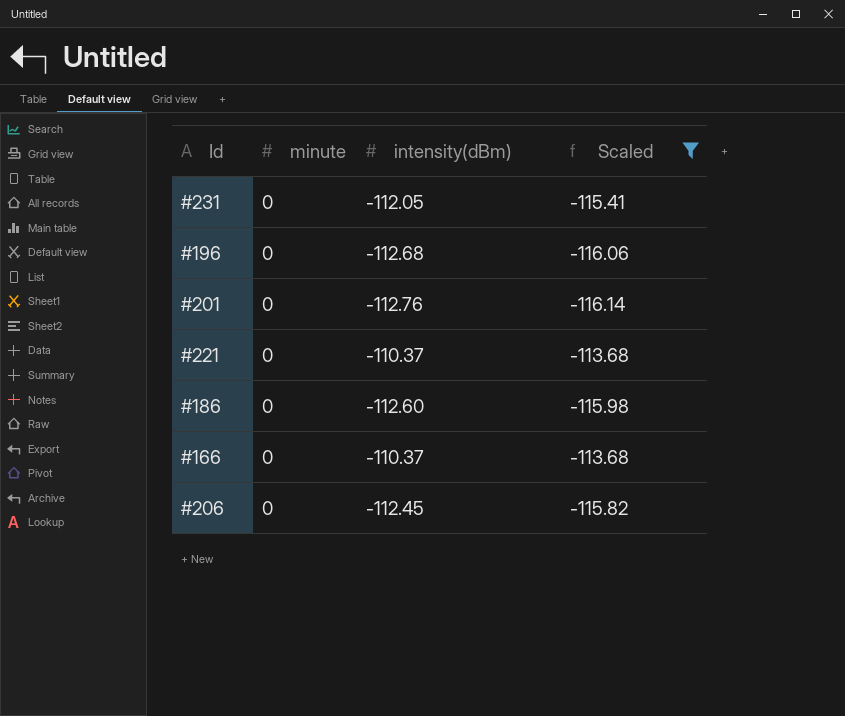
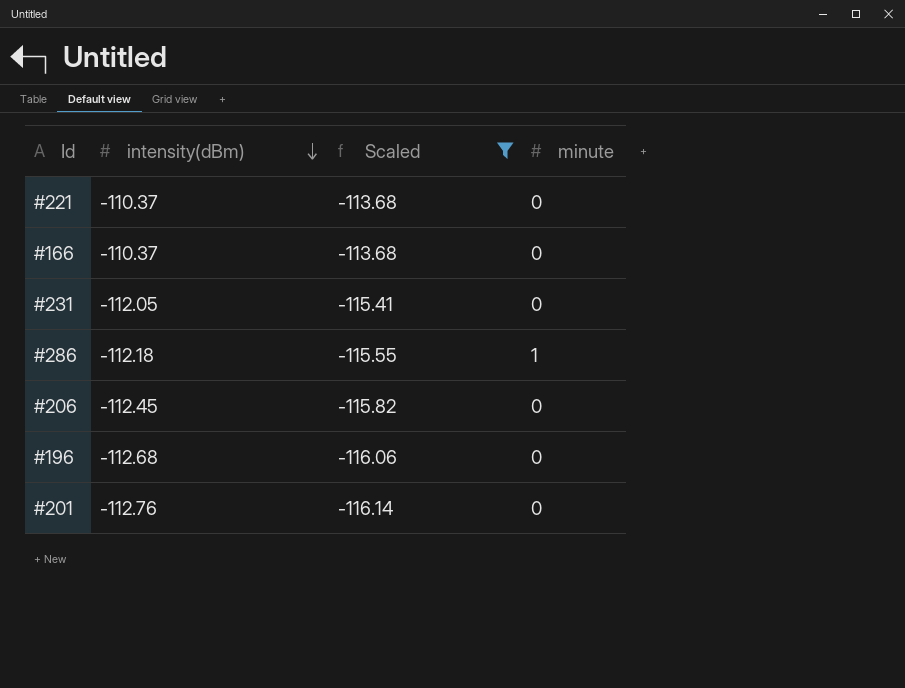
row order: none -> intensity(dBm) descending
column minute | position: 2 -> 4
row #186: 0 | -112.60 | -115.98 -> none
row #286: none -> -112.18 | -115.55 | 1

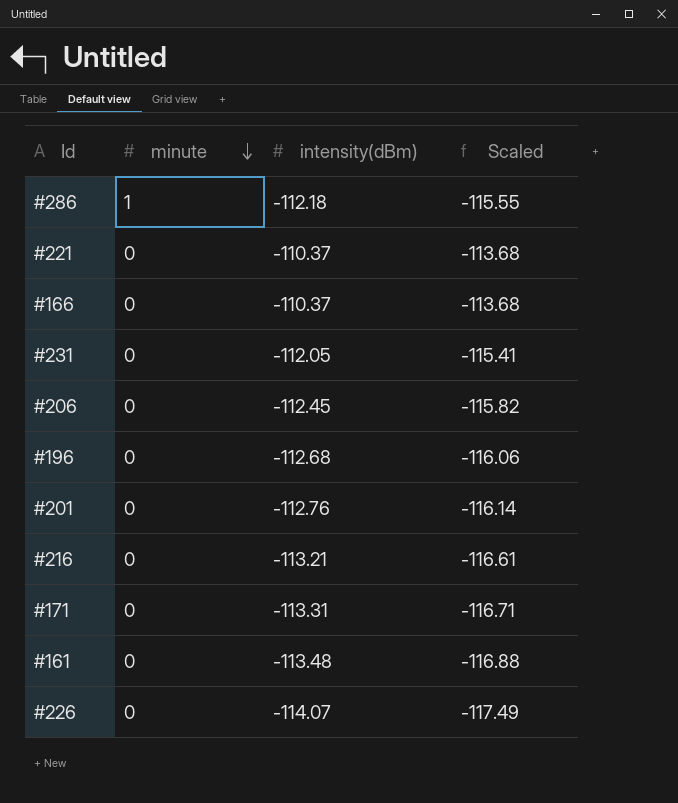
filter: Scaled >= -116.14 -> none
row order: intensity(dBm) descending -> minute descending
column minute | position: 4 -> 2

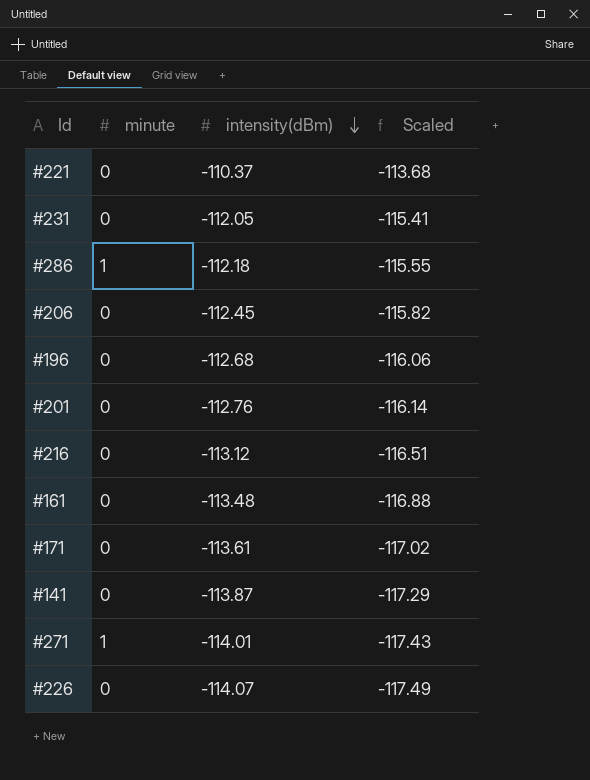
row order: minute descending -> intensity(dBm) descending
row #166: 0 | -110.37 | -113.68 -> none
#216 | intensity(dBm): -113.21 -> -113.12
#216 | Scaled: -116.61 -> -116.51
#171 | intensity(dBm): -113.31 -> -113.61
#171 | Scaled: -116.71 -> -117.02
row #141: none -> 0 | -113.87 | -117.29
row #271: none -> 1 | -114.01 | -117.43

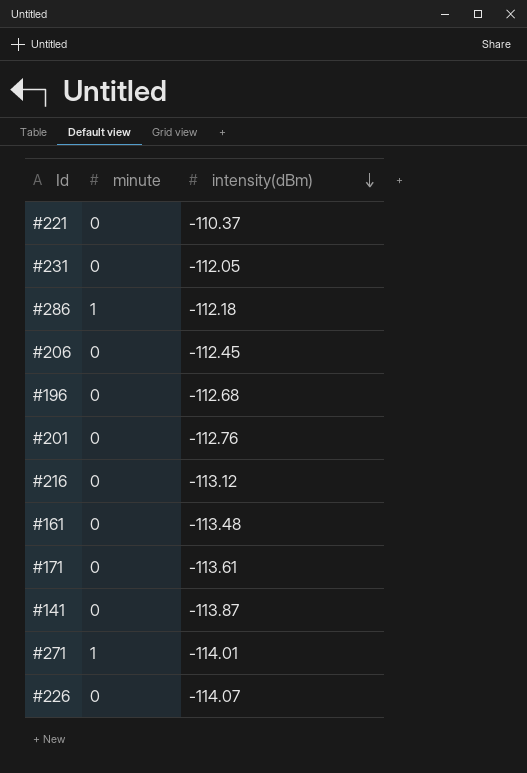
column Scaled | formula: [intensity(dBm)] * 1.03 -> none

